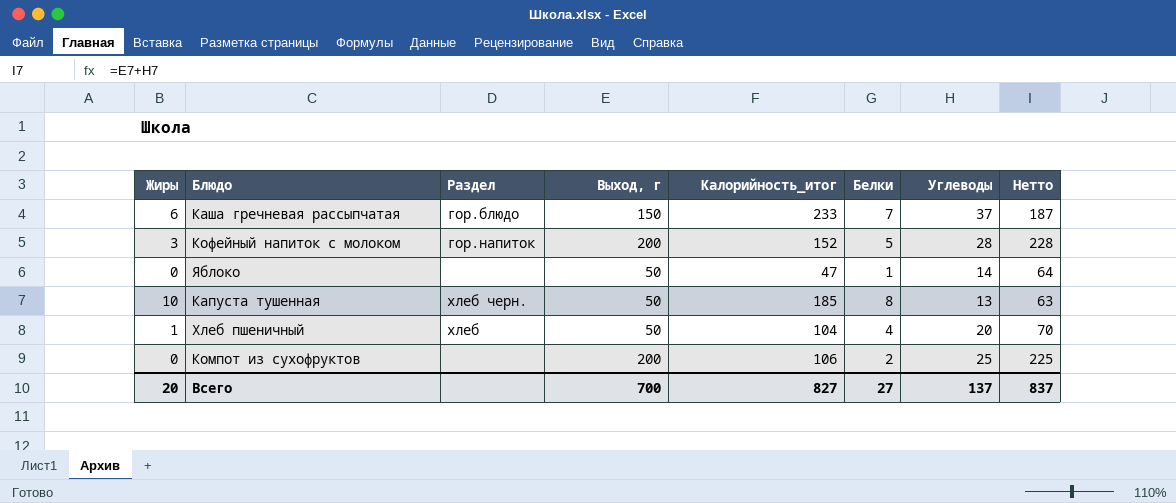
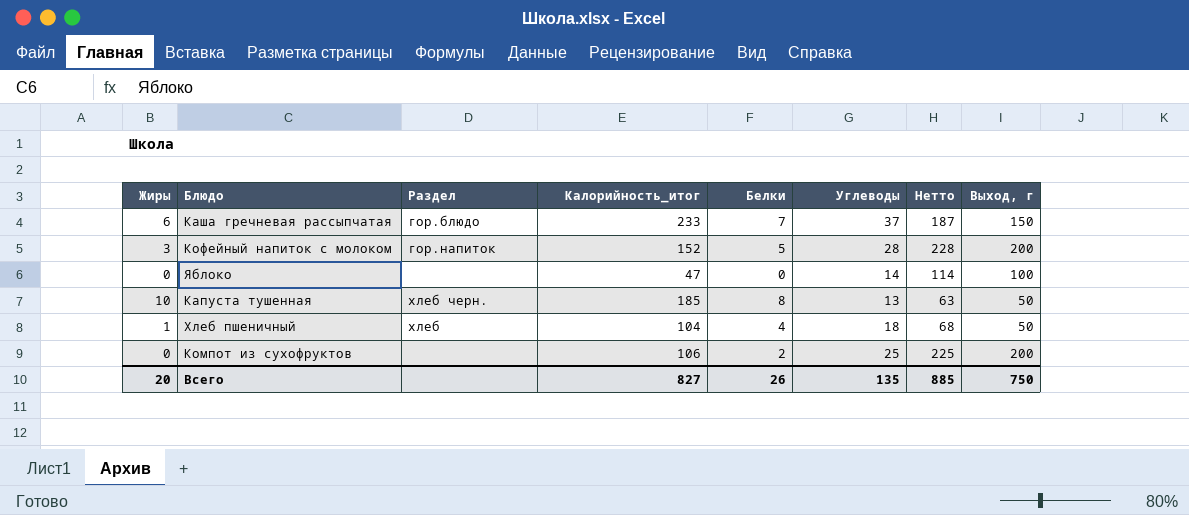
column Выход, г | position: 4 -> 8
Яблоко | Белки: 1 -> 0
Яблоко | Нетто: 64 -> 114
Яблоко | Выход, г: 50 -> 100
Хлеб пшеничный | Углеводы: 20 -> 18
Хлеб пшеничный | Нетто: 70 -> 68
Всего | Белки: 27 -> 26
Всего | Углеводы: 137 -> 135
Всего | Нетто: 837 -> 885
Всего | Выход, г: 700 -> 750

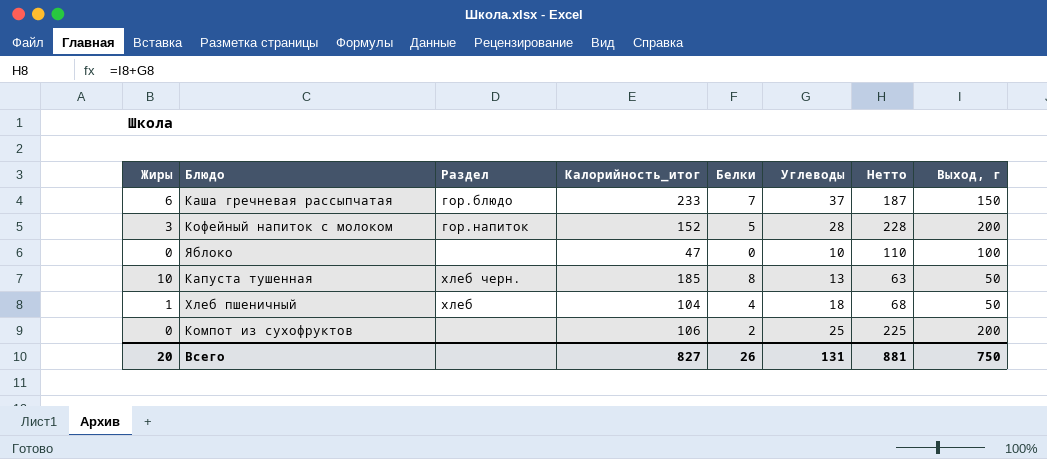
Яблоко | Углеводы: 14 -> 10
Яблоко | Нетто: 114 -> 110
Всего | Углеводы: 135 -> 131
Всего | Нетто: 885 -> 881

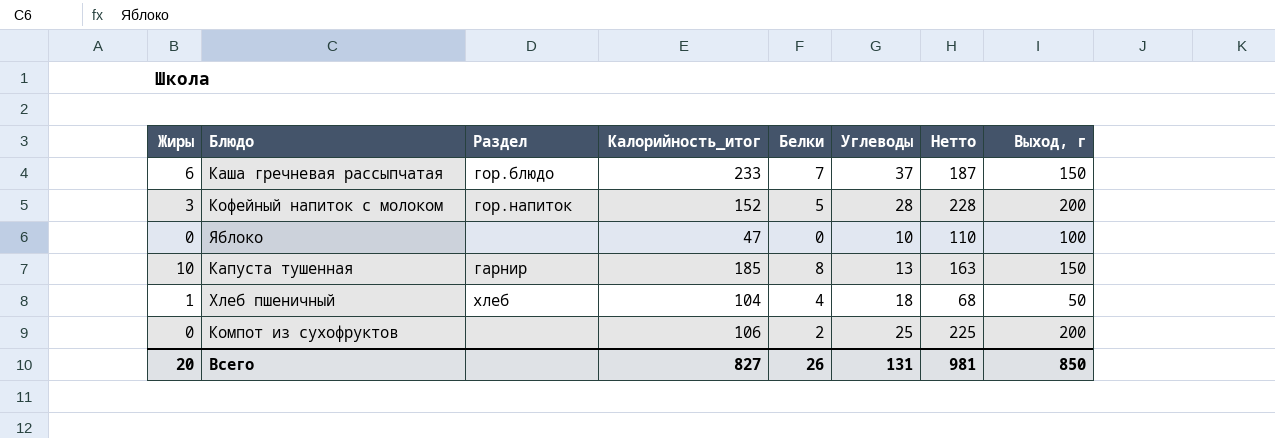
Капуста тушенная | Раздел: хлеб черн. -> гарнир
Капуста тушенная | Нетто: 63 -> 163
Капуста тушенная | Выход, г: 50 -> 150
Всего | Нетто: 881 -> 981
Всего | Выход, г: 750 -> 850

